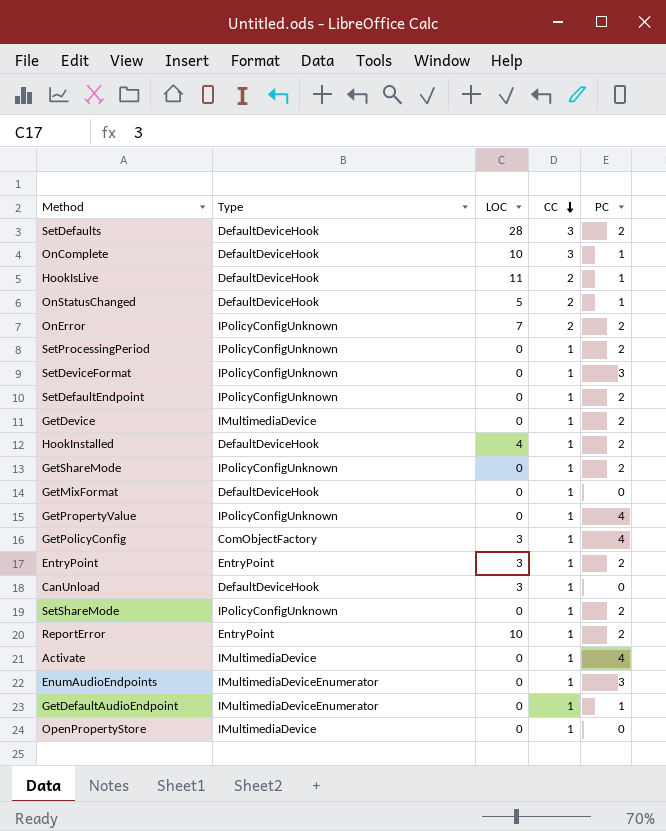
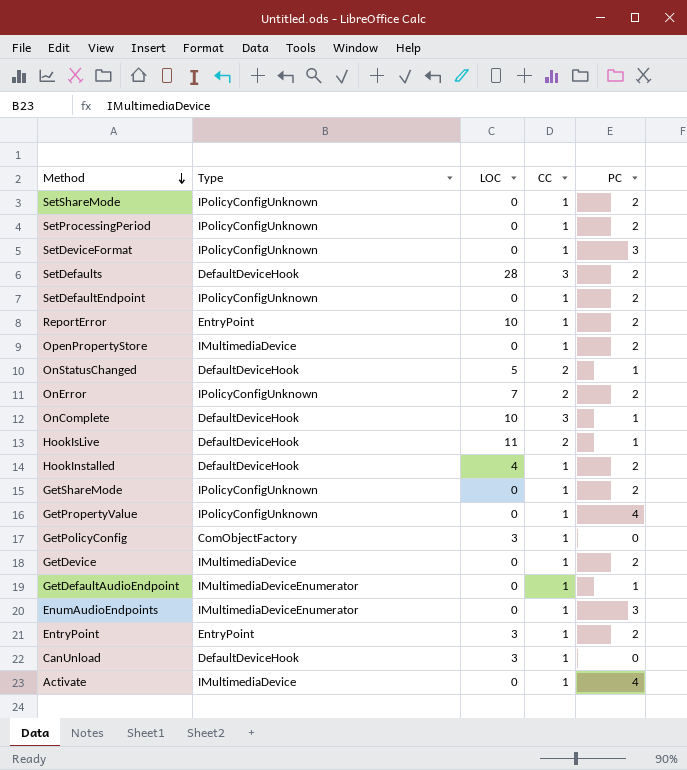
row order: CC descending -> Method descending
row GetMixFormat: DefaultDeviceHook | 0 | 1 | 0 -> none
OpenPropertyStore | PC: 0 -> 2
GetPolicyConfig | PC: 4 -> 0

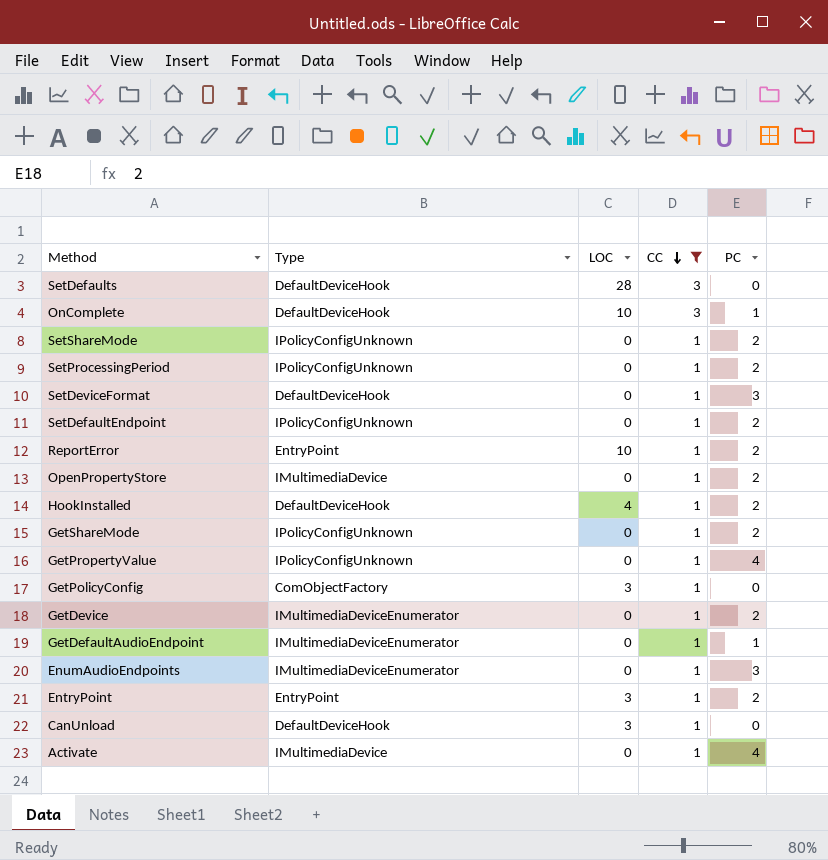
filter: none -> CC != 2
row order: Method descending -> CC descending
SetDefaults | PC: 2 -> 0
SetDeviceFormat | Type: IPolicyConfigUnknown -> DefaultDeviceHook
GetDevice | Type: IMultimediaDevice -> IMultimediaDeviceEnumerator

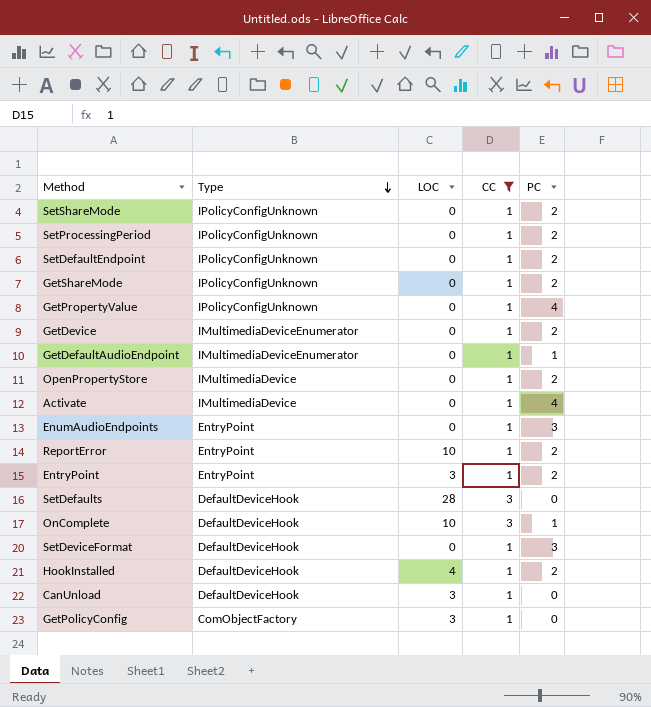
row order: CC descending -> Type descending
EnumAudioEndpoints | Type: IMultimediaDeviceEnumerator -> EntryPoint

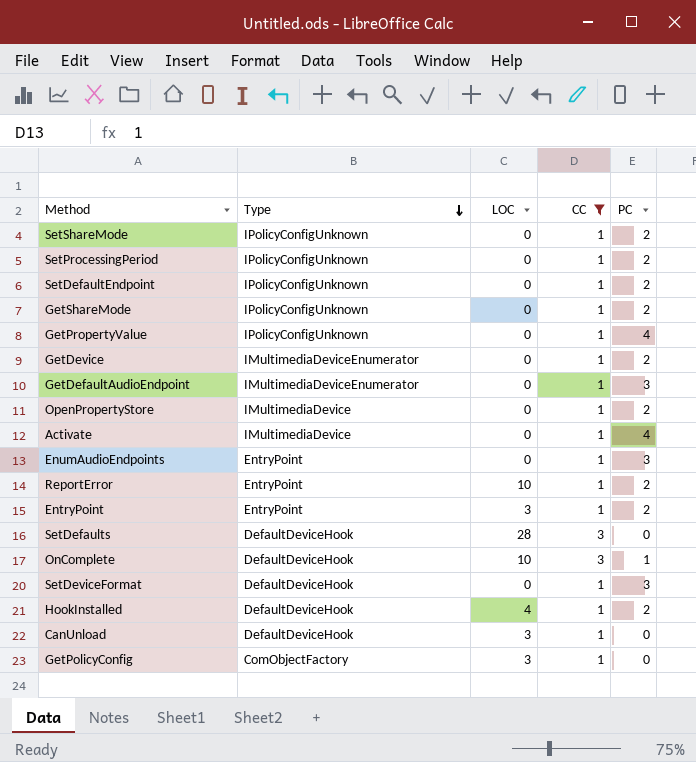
GetDefaultAudioEndpoint | PC: 1 -> 3

